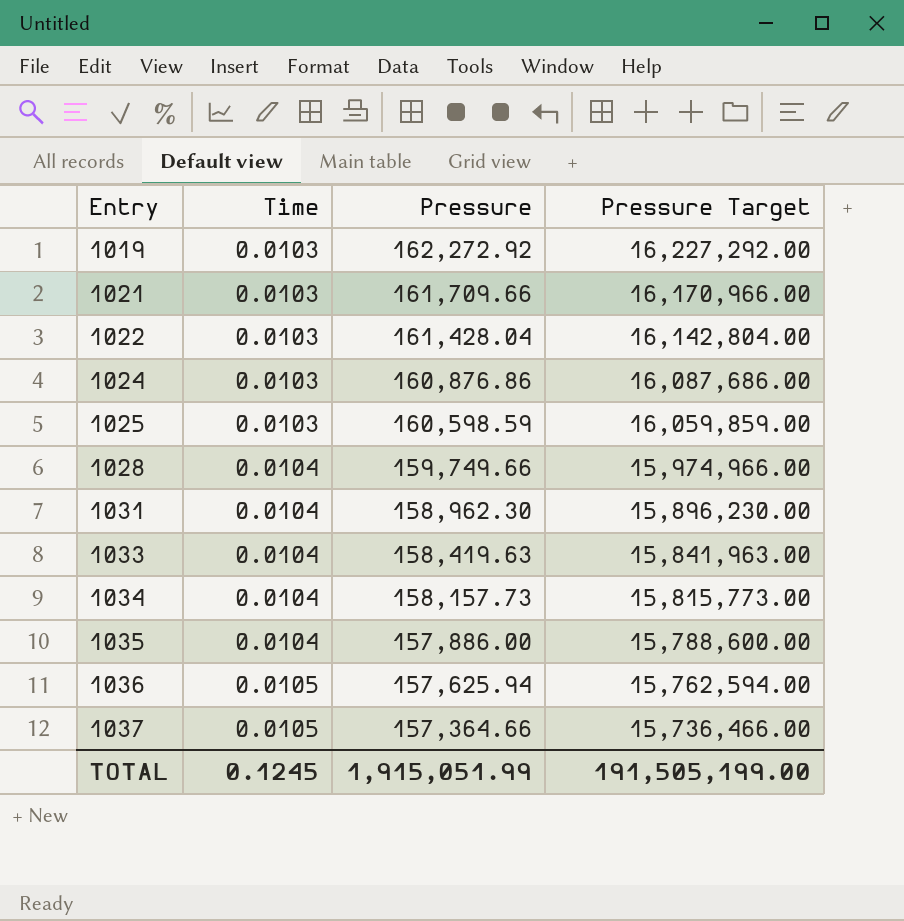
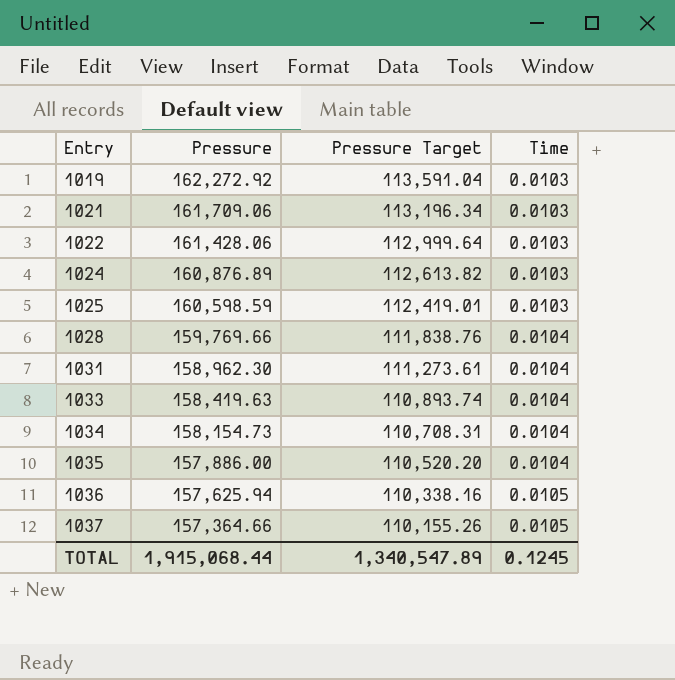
column Pressure Target | formula: [Pressure] * 100 -> [Pressure] * 0.7
column Time | position: 2 -> 4
1021 | Pressure: 161,709.66 -> 161,709.06
1022 | Pressure: 161,428.04 -> 161,428.06
1024 | Pressure: 160,876.86 -> 160,876.89
1028 | Pressure: 159,749.66 -> 159,769.66
1034 | Pressure: 158,157.73 -> 158,154.73
TOTAL | Pressure: 1,915,051.99 -> 1,915,068.44
TOTAL | Pressure Target: 191,505,199.00 -> 1,340,547.89

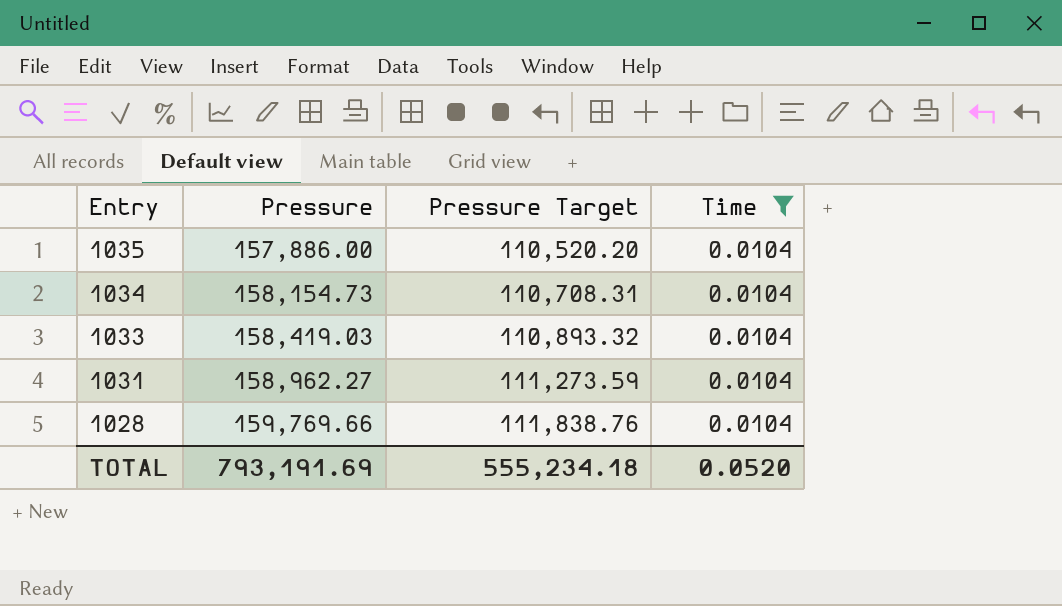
filter: none -> Time = 0.0104
row order: Entry ascending -> Entry descending
1033 | Pressure: 158,419.63 -> 158,419.03
1033 | Pressure Target: 110,893.74 -> 110,893.32
1031 | Pressure: 158,962.30 -> 158,962.27
1031 | Pressure Target: 111,273.61 -> 111,273.59
TOTAL | Pressure: 1,915,068.44 -> 793,191.69
TOTAL | Pressure Target: 1,340,547.89 -> 555,234.18
TOTAL | Time: 0.1245 -> 0.0520

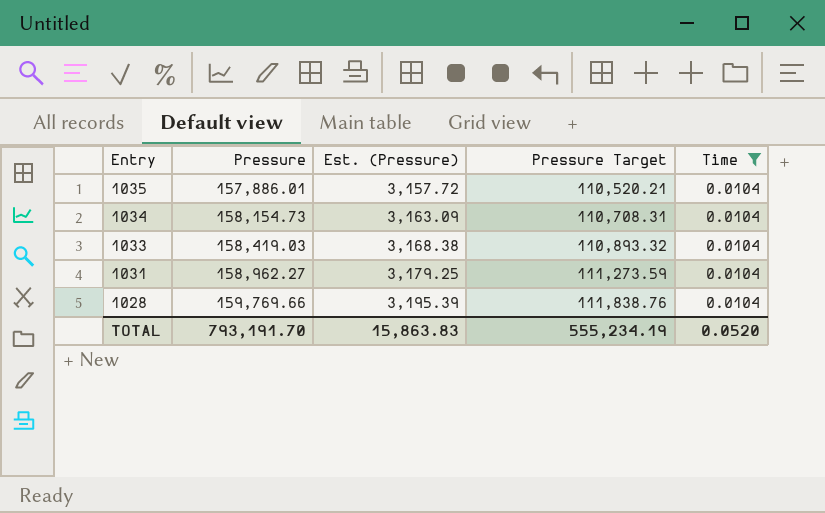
column Est. (Pressure) | formula: none -> [Pressure] * 0.02
1035 | Pressure: 157,886.00 -> 157,886.01
1035 | Pressure Target: 110,520.20 -> 110,520.21
TOTAL | Pressure: 793,191.69 -> 793,191.70
TOTAL | Pressure Target: 555,234.18 -> 555,234.19

